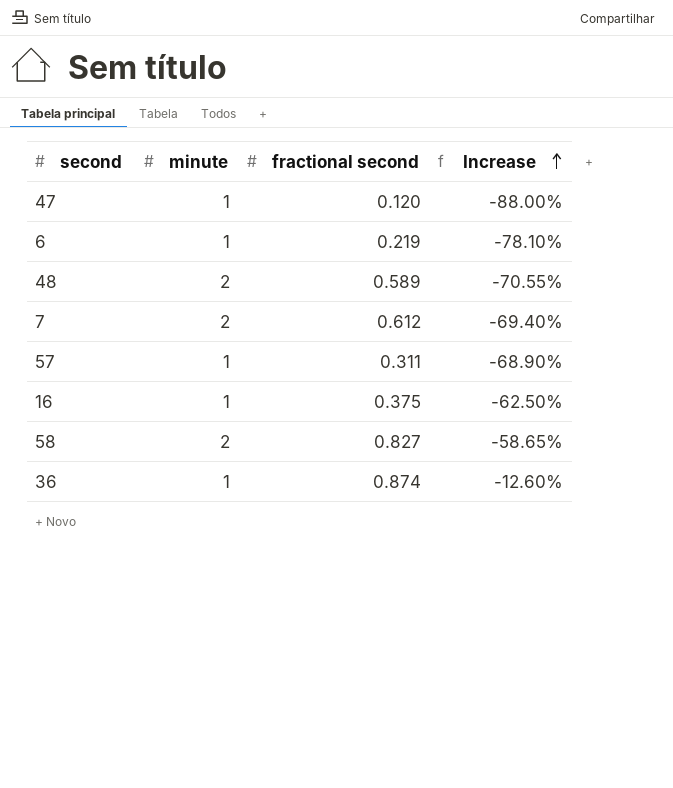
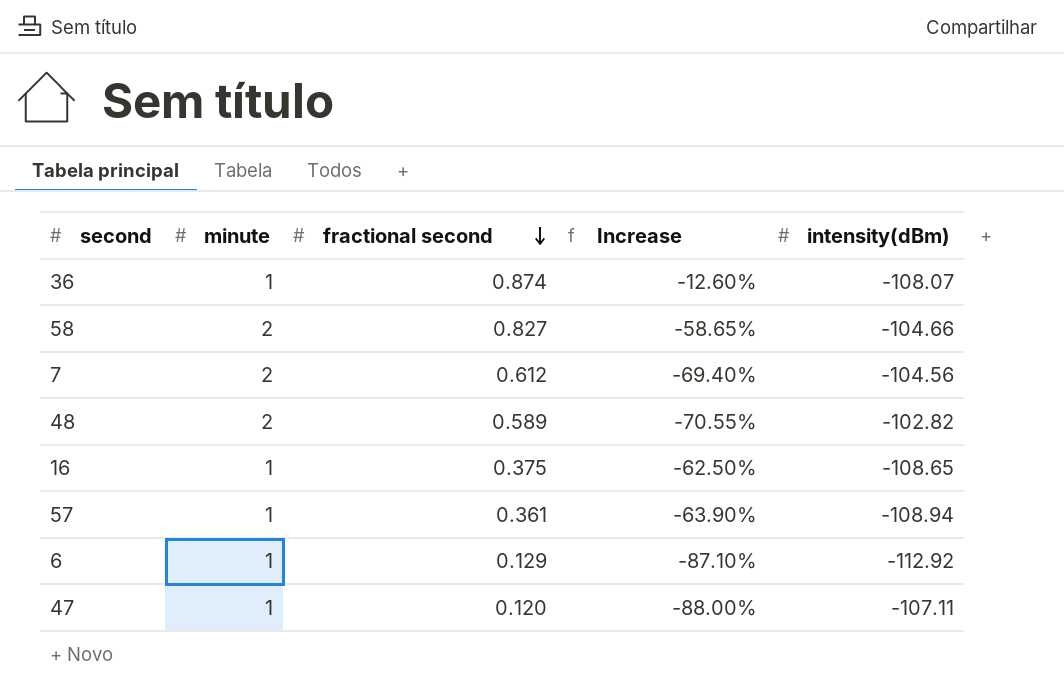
row order: Increase ascending -> fractional second descending
column intensity(dBm) | position: none -> 5
57 | fractional second: 0.311 -> 0.361
57 | Increase: -68.90% -> -63.90%
6 | fractional second: 0.219 -> 0.129
6 | Increase: -78.10% -> -87.10%

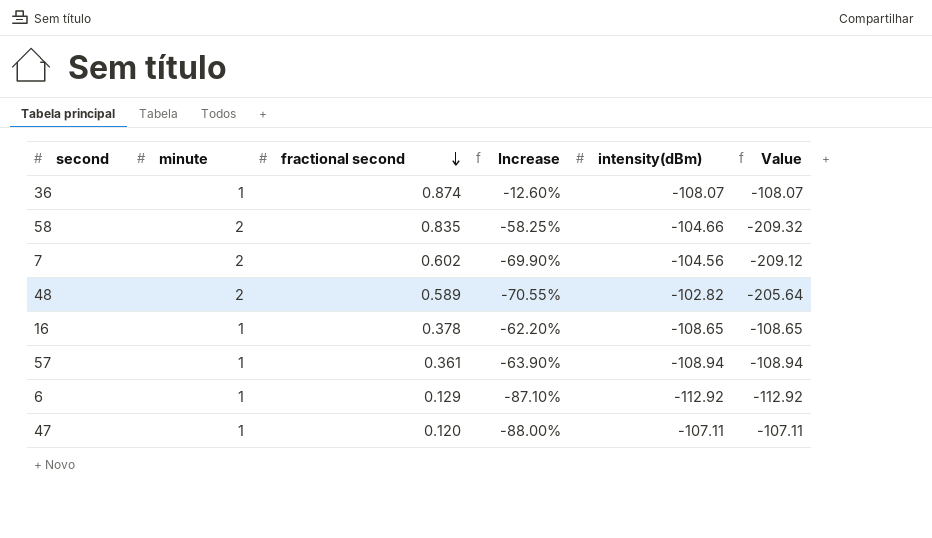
column Value | formula: none -> [minute] * [intensity(dBm)]
58 | fractional second: 0.827 -> 0.835
58 | Increase: -58.65% -> -58.25%
7 | fractional second: 0.612 -> 0.602
7 | Increase: -69.40% -> -69.90%
16 | fractional second: 0.375 -> 0.378
16 | Increase: -62.50% -> -62.20%

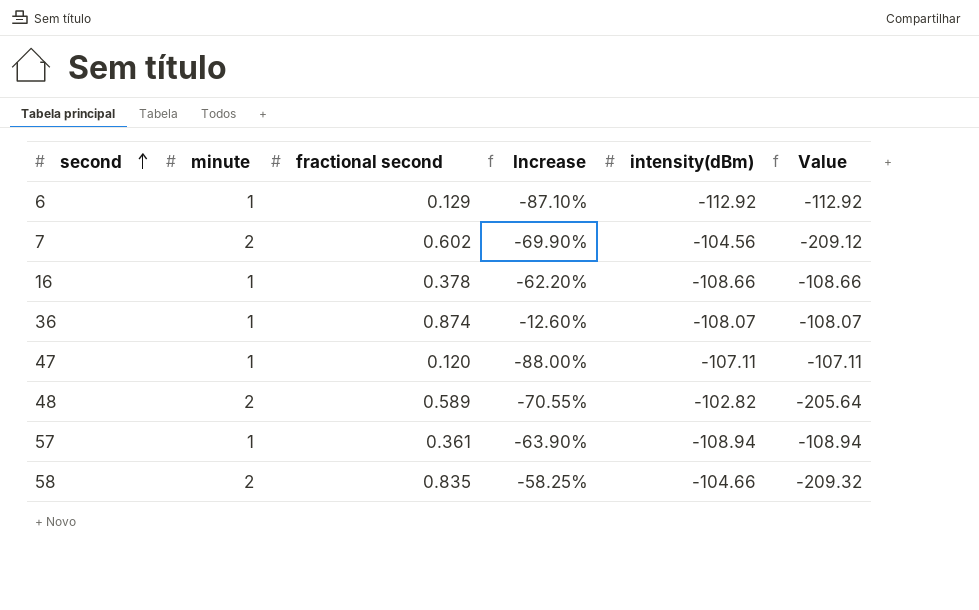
row order: fractional second descending -> second ascending
16 | intensity(dBm): -108.65 -> -108.66
16 | Value: -108.65 -> -108.66

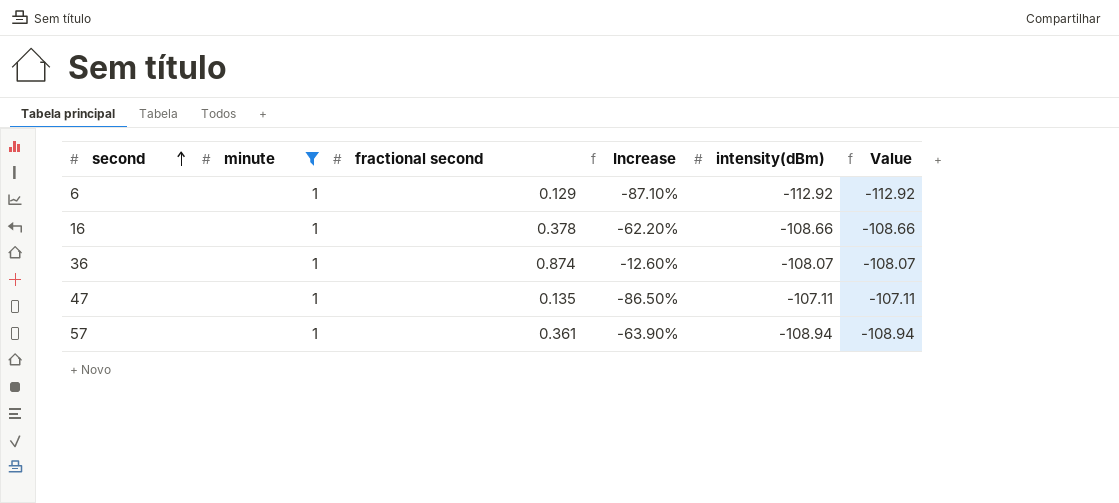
filter: none -> minute = 1
47 | fractional second: 0.120 -> 0.135
47 | Increase: -88.00% -> -86.50%

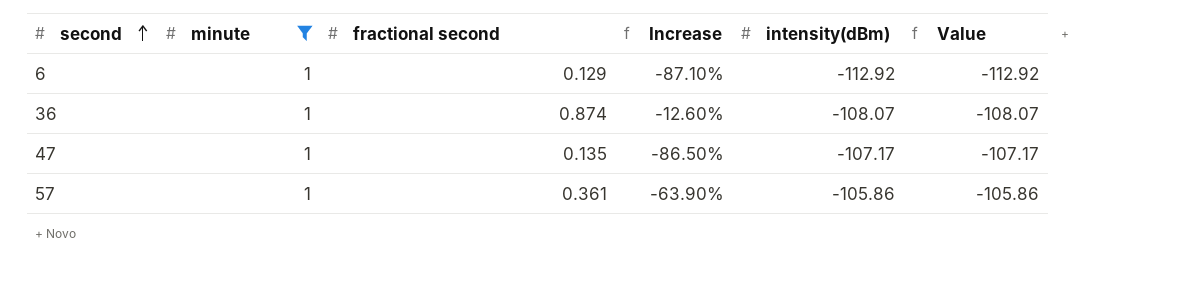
row 16: 1 | 0.378 | -62.20% | -108.66 | -108.66 -> none
47 | intensity(dBm): -107.11 -> -107.17
47 | Value: -107.11 -> -107.17
57 | intensity(dBm): -108.94 -> -105.86
57 | Value: -108.94 -> -105.86

